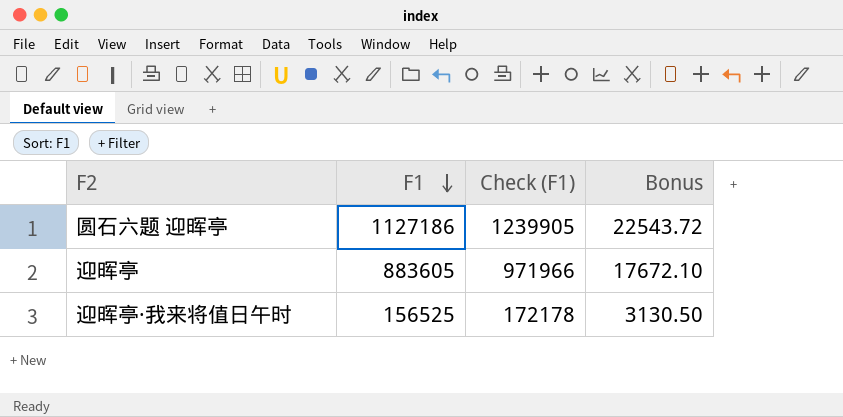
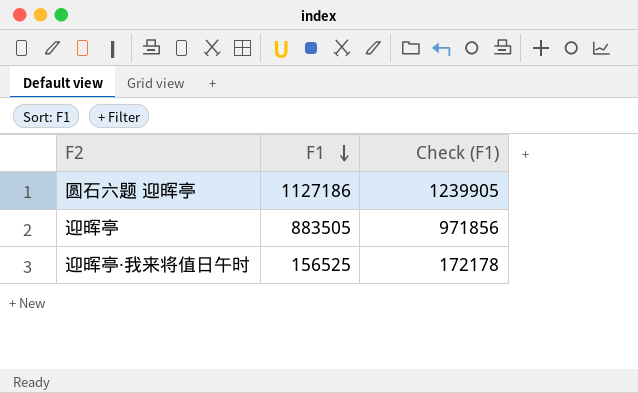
column Bonus | formula: [F1] * 0.02 -> none
迎晖亭 | F1: 883605 -> 883505
迎晖亭 | Check (F1): 971966 -> 971856

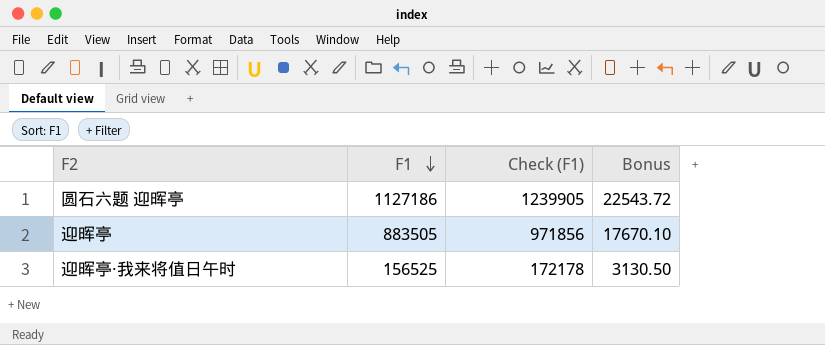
column Bonus | formula: none -> [F1] * 0.02

